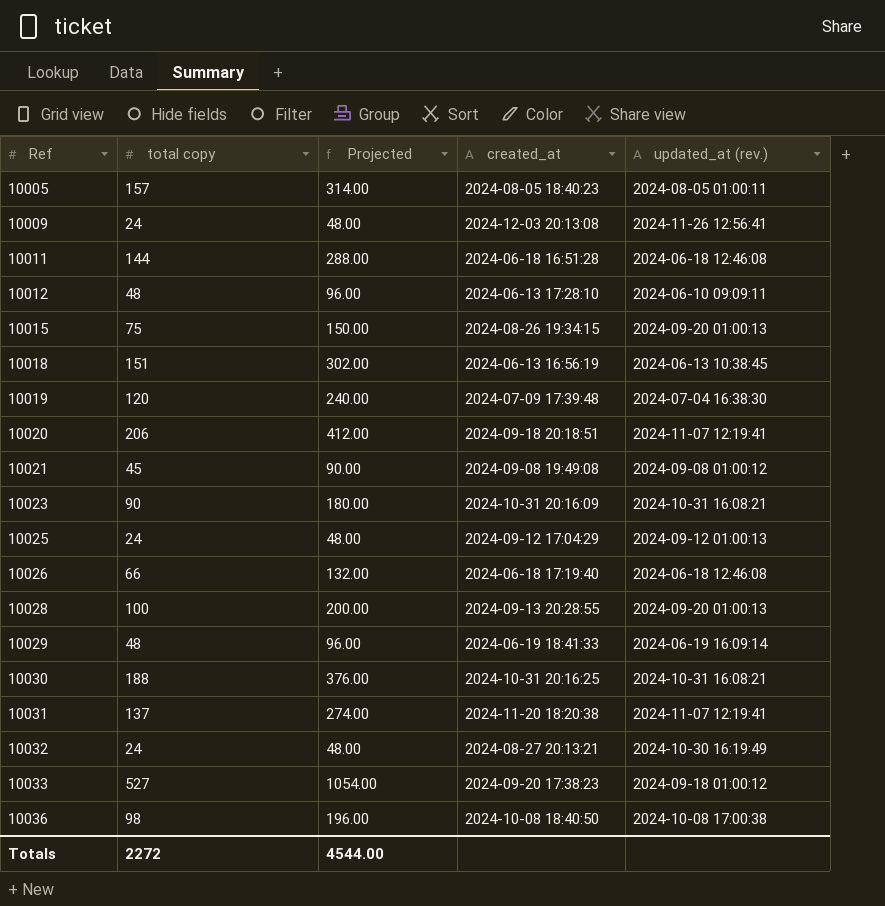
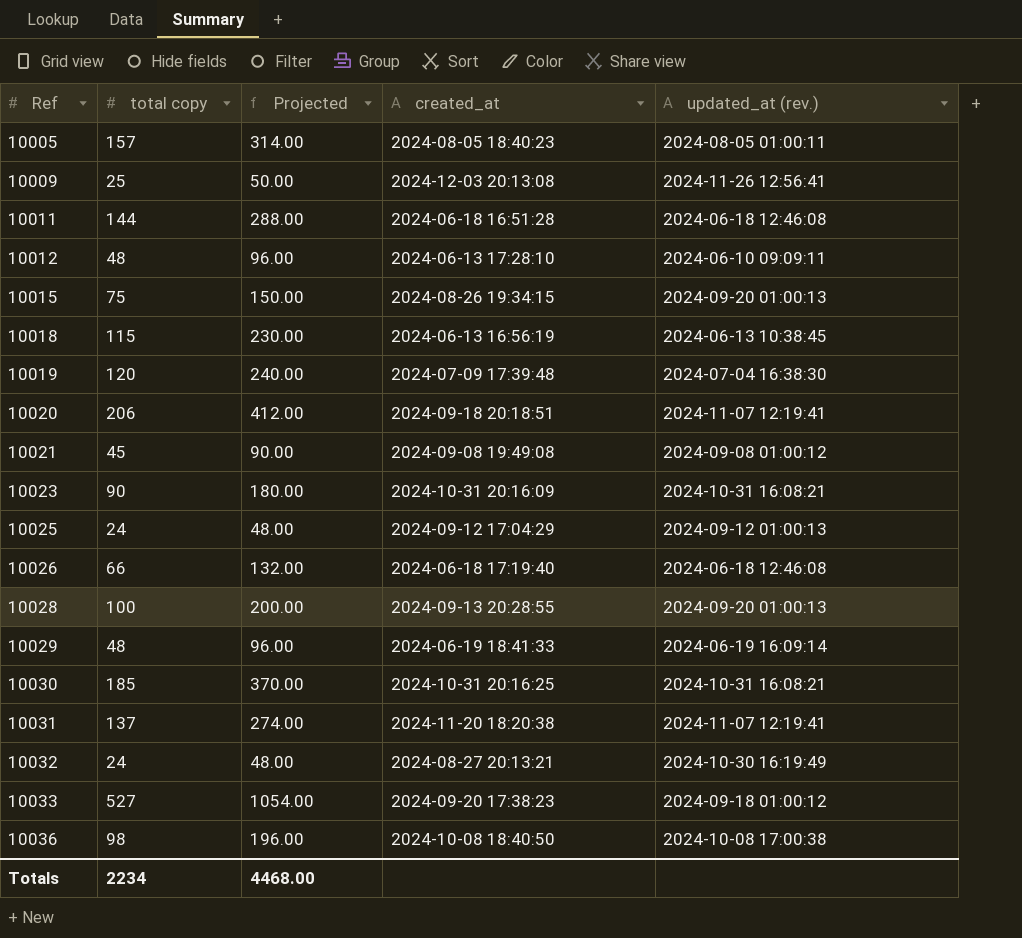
10009 | total copy: 24 -> 25
10009 | Projected: 48.00 -> 50.00
10018 | total copy: 151 -> 115
10018 | Projected: 302.00 -> 230.00
10030 | total copy: 188 -> 185
10030 | Projected: 376.00 -> 370.00
Totals | total copy: 2272 -> 2234
Totals | Projected: 4544.00 -> 4468.00

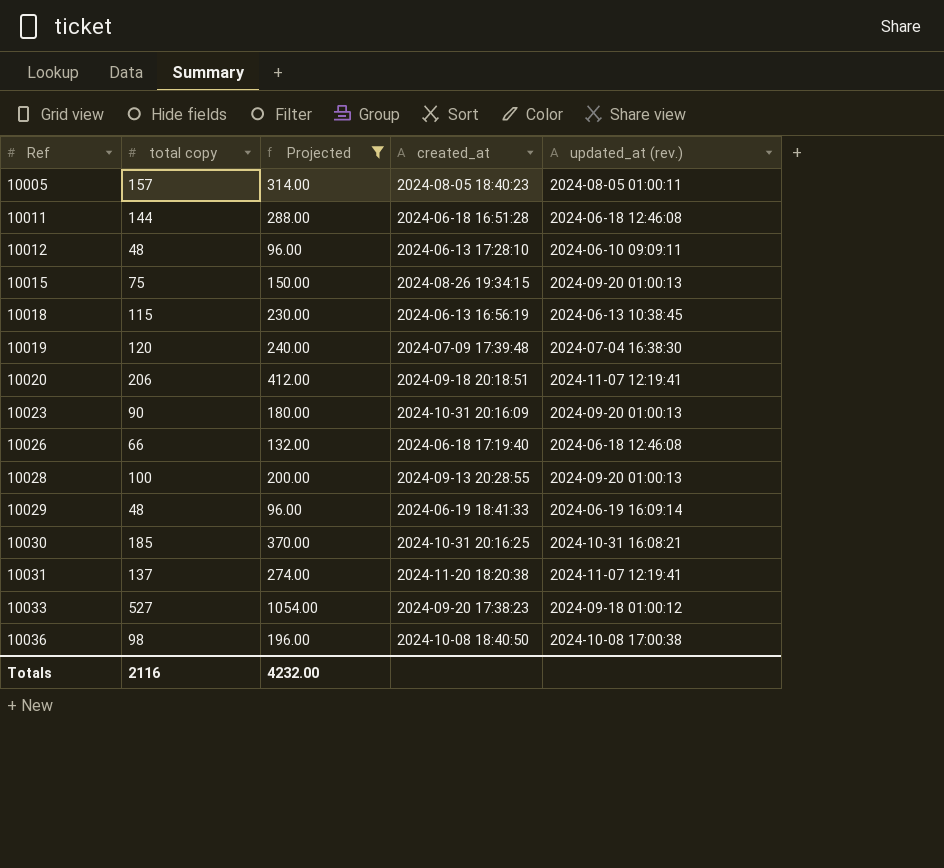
filter: none -> Projected >= 96.00
10023 | updated_at (rev.): 2024-10-31 16:08:21 -> 2024-09-20 01:00:13
Totals | total copy: 2234 -> 2116
Totals | Projected: 4468.00 -> 4232.00

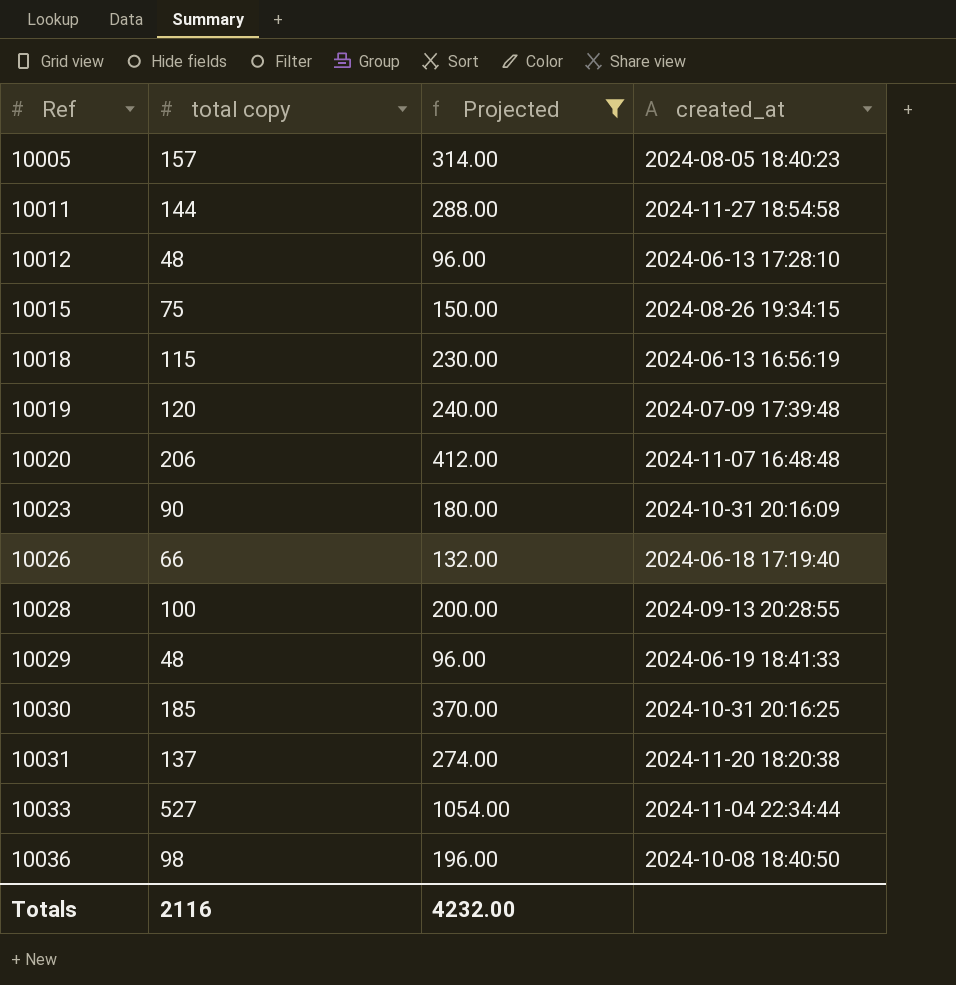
column updated_at (rev.) | position: 5 -> none
10011 | created_at: 2024-06-18 16:51:28 -> 2024-11-27 18:54:58
10020 | created_at: 2024-09-18 20:18:51 -> 2024-11-07 16:48:48
10033 | created_at: 2024-09-20 17:38:23 -> 2024-11-04 22:34:44

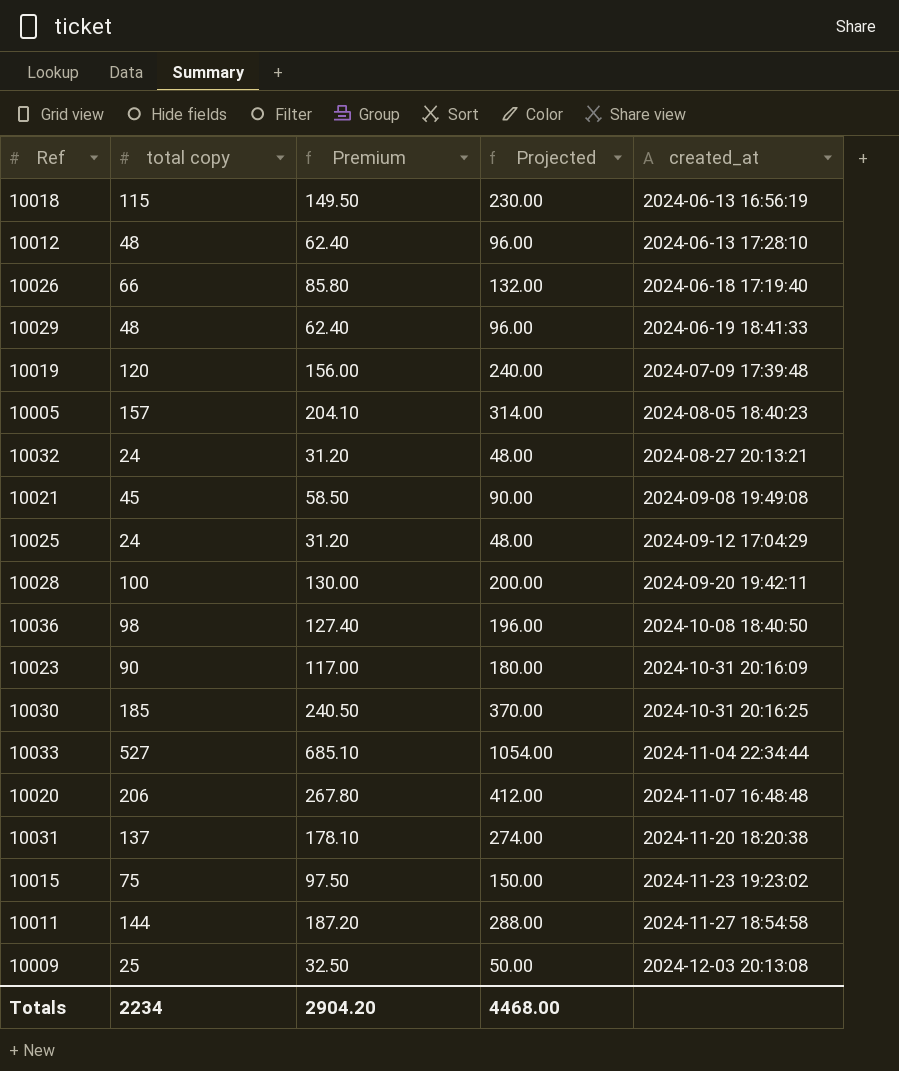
filter: Projected >= 96.00 -> none
row order: Ref ascending -> created_at ascending
column Premium | formula: none -> [total copy] * 1.3
10028 | created_at: 2024-09-13 20:28:55 -> 2024-09-20 19:42:11
10015 | created_at: 2024-08-26 19:34:15 -> 2024-11-23 19:23:02
Totals | total copy: 2116 -> 2234
Totals | Projected: 4232.00 -> 4468.00

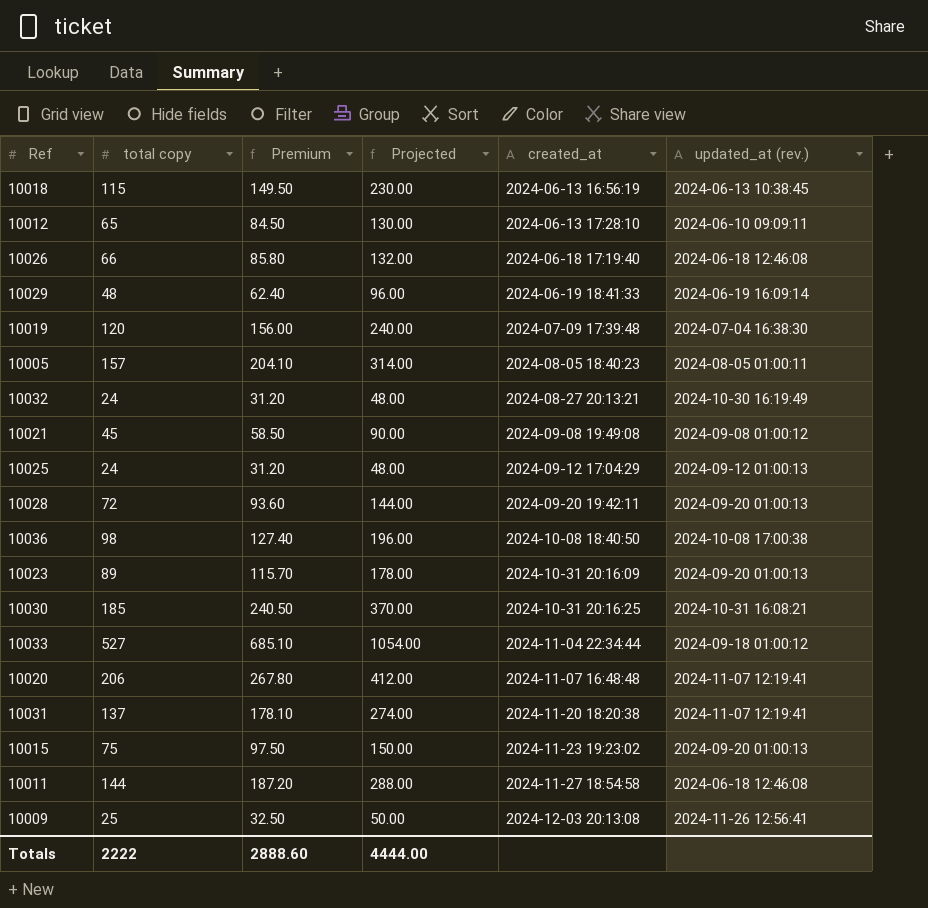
column updated_at (rev.) | position: none -> 6
10012 | total copy: 48 -> 65
10012 | Premium: 62.40 -> 84.50
10012 | Projected: 96.00 -> 130.00
10028 | total copy: 100 -> 72
10028 | Premium: 130.00 -> 93.60
10028 | Projected: 200.00 -> 144.00
10023 | total copy: 90 -> 89
10023 | Premium: 117.00 -> 115.70
10023 | Projected: 180.00 -> 178.00
Totals | total copy: 2234 -> 2222
Totals | Premium: 2904.20 -> 2888.60
Totals | Projected: 4468.00 -> 4444.00

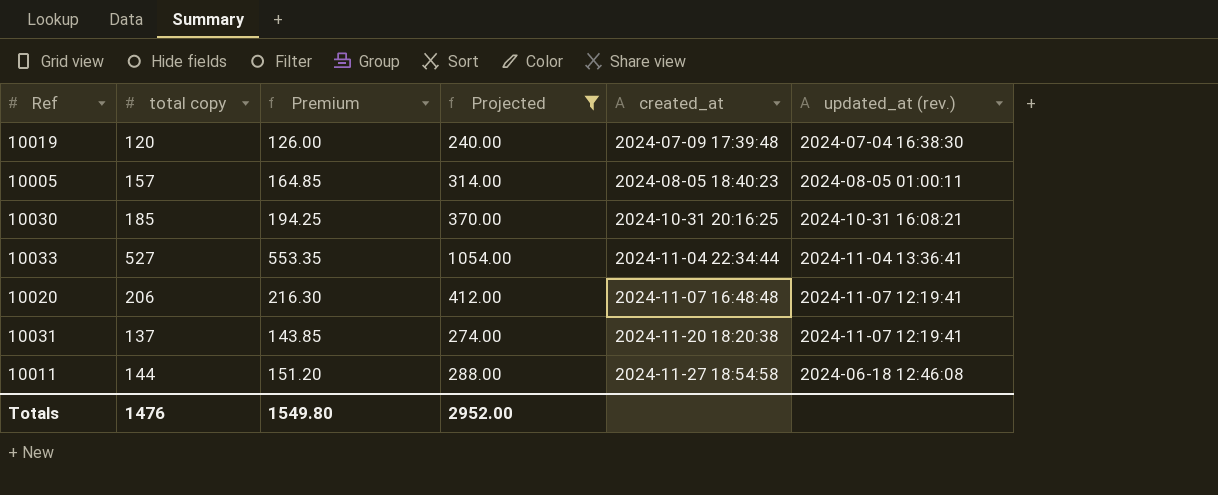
filter: none -> Projected >= 240.00
column Premium | formula: [total copy] * 1.3 -> [total copy] * 1.05
10033 | updated_at (rev.): 2024-09-18 01:00:12 -> 2024-11-04 13:36:41
Totals | total copy: 2222 -> 1476
Totals | Premium: 2888.60 -> 1549.80
Totals | Projected: 4444.00 -> 2952.00

